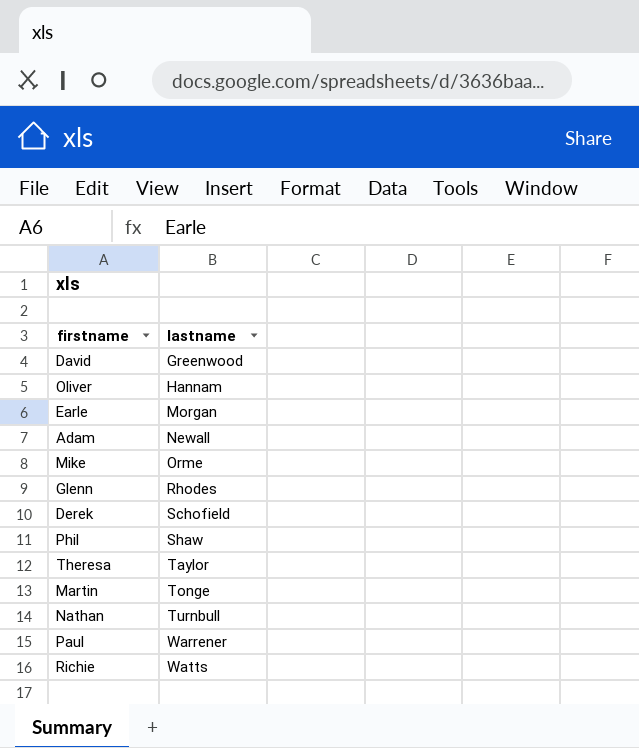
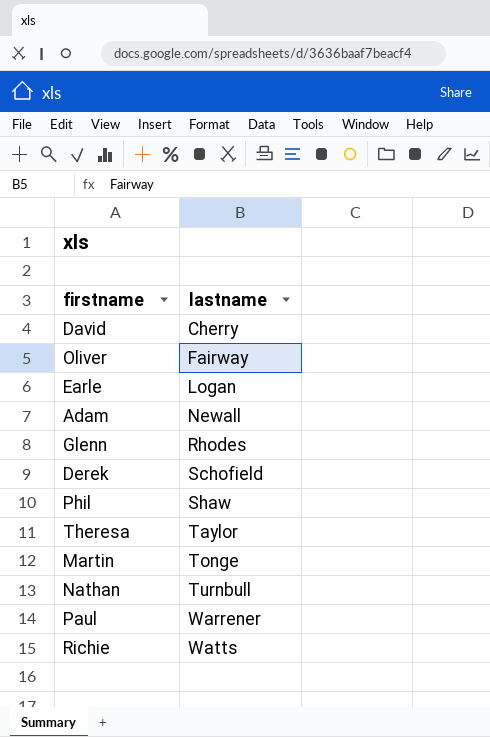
row Mike: Orme -> none
David | lastname: Greenwood -> Cherry
Oliver | lastname: Hannam -> Fairway
Earle | lastname: Morgan -> Logan

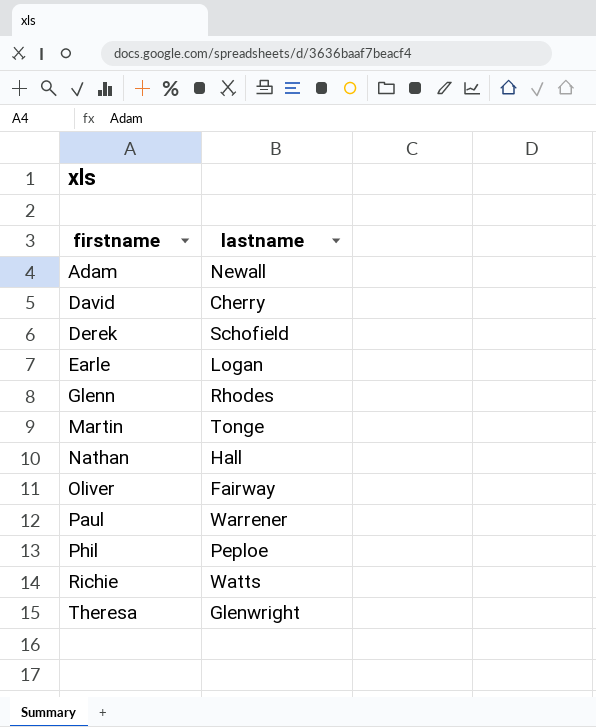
row order: lastname ascending -> firstname ascending
Nathan | lastname: Turnbull -> Hall
Phil | lastname: Shaw -> Peploe
Theresa | lastname: Taylor -> Glenwright

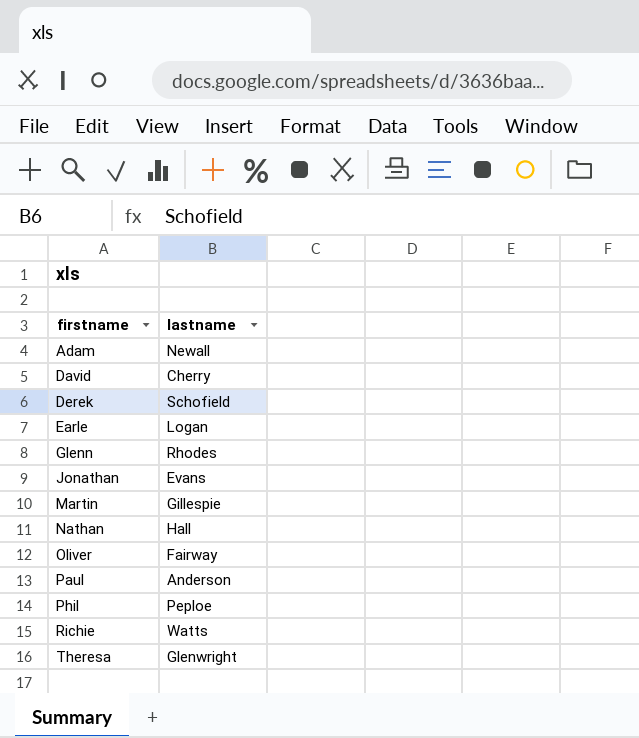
row Jonathan: none -> Evans
Martin | lastname: Tonge -> Gillespie
Paul | lastname: Warrener -> Anderson

